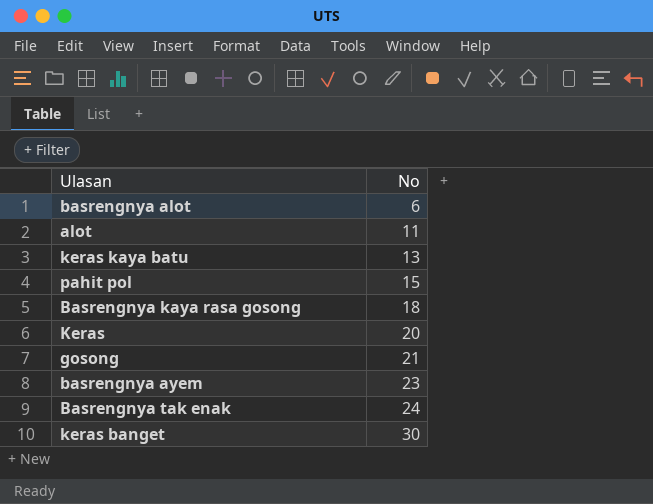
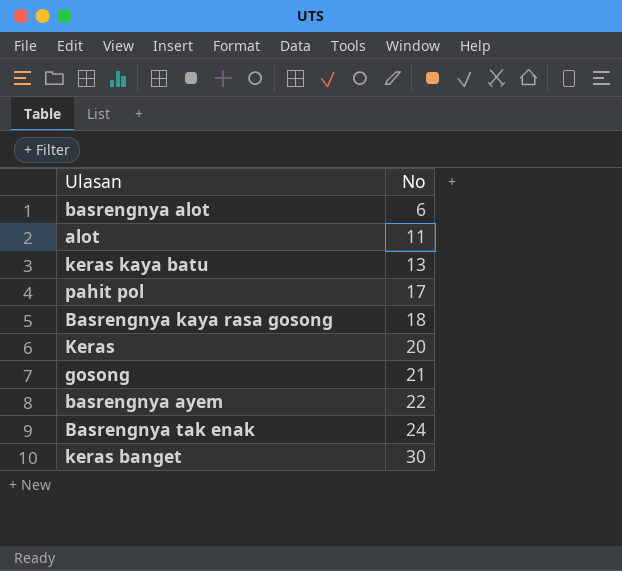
pahit pol | No: 15 -> 17
basrengnya ayem | No: 23 -> 22

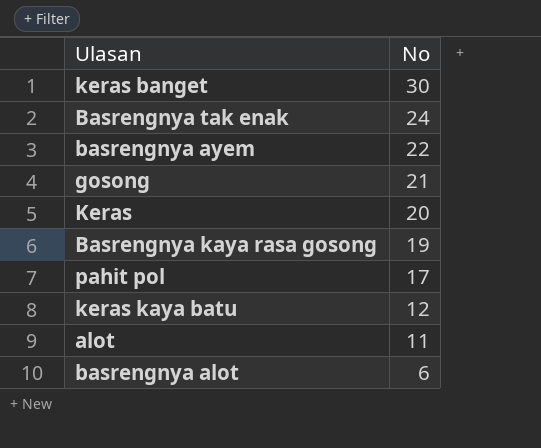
row order: No ascending -> No descending
Basrengnya kaya rasa gosong | No: 18 -> 19
keras kaya batu | No: 13 -> 12

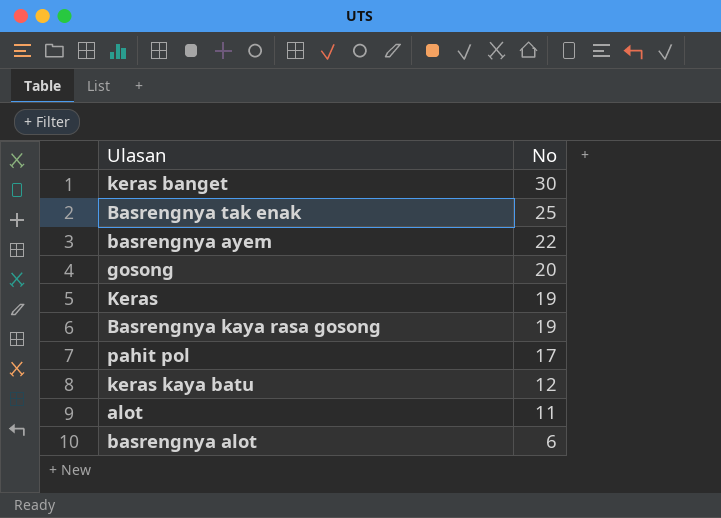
Basrengnya tak enak | No: 24 -> 25
gosong | No: 21 -> 20
Keras | No: 20 -> 19

